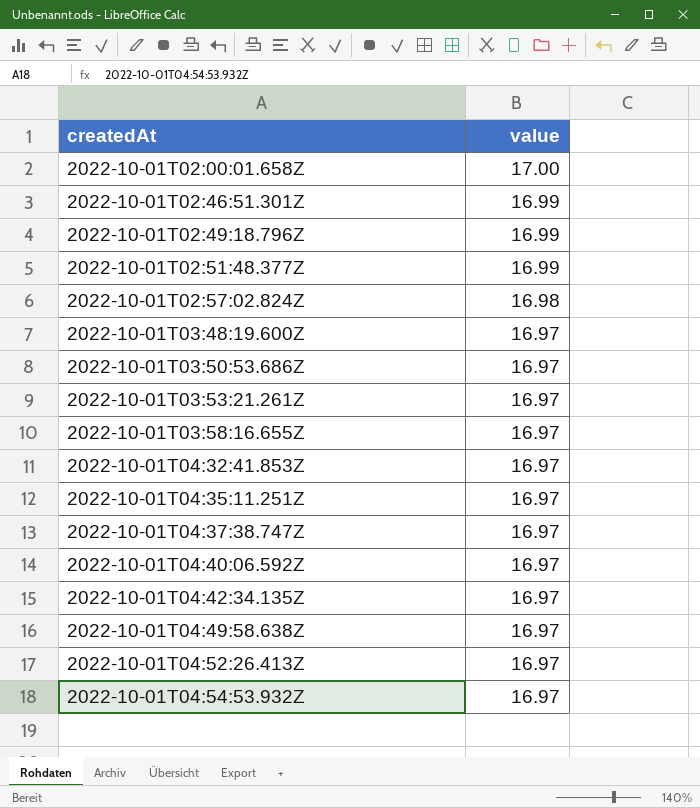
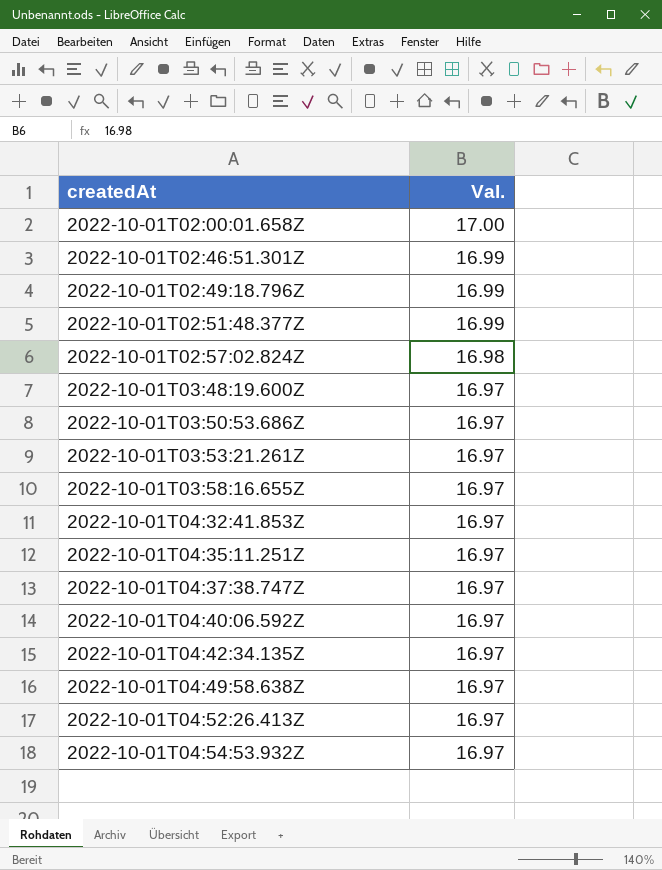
column name: value -> Val.

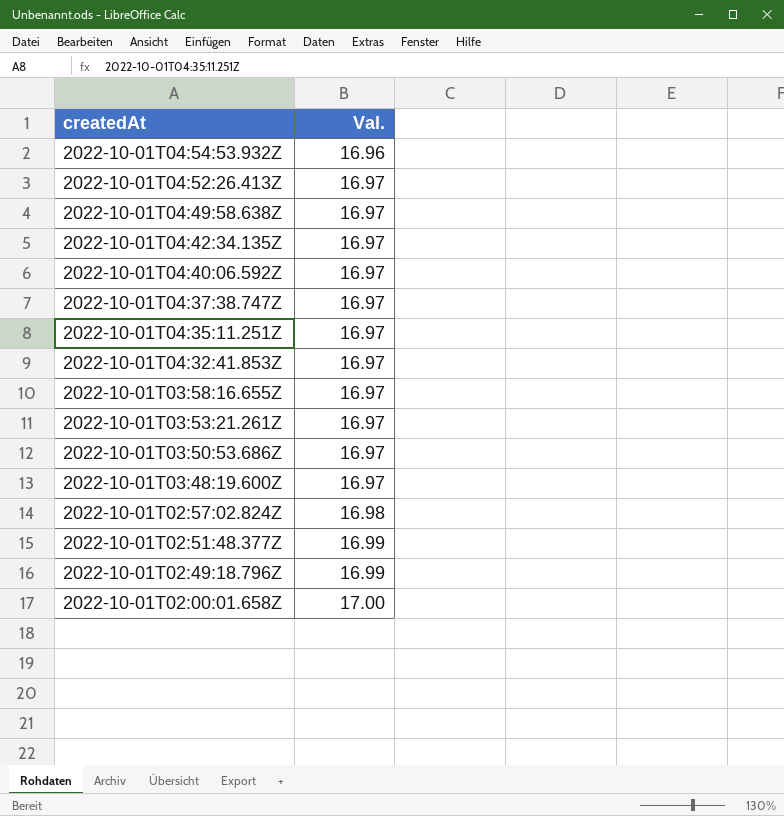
row order: createdAt ascending -> createdAt descending
row 2022-10-01T02:46:51.301Z: 16.99 -> none
2022-10-01T04:54:53.932Z | Val.: 16.97 -> 16.96

